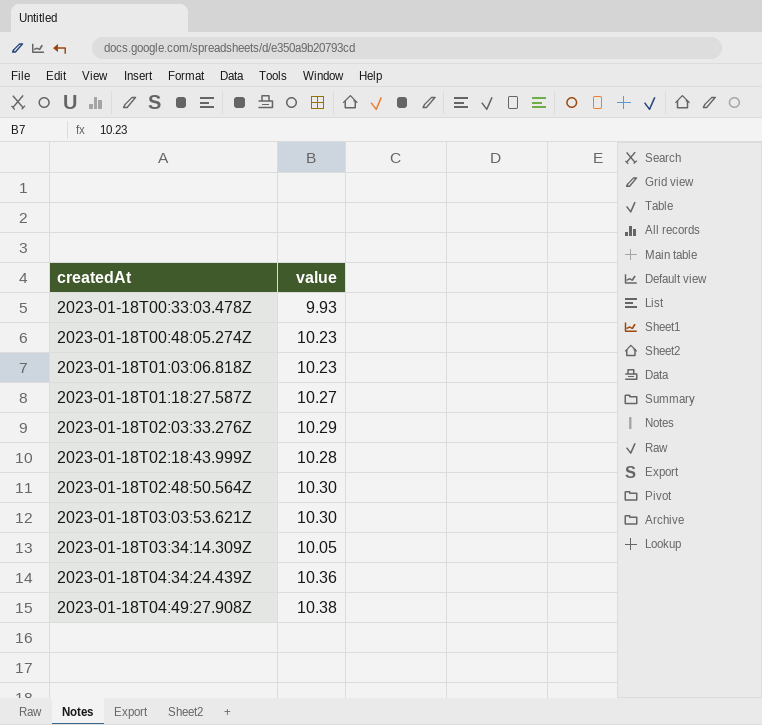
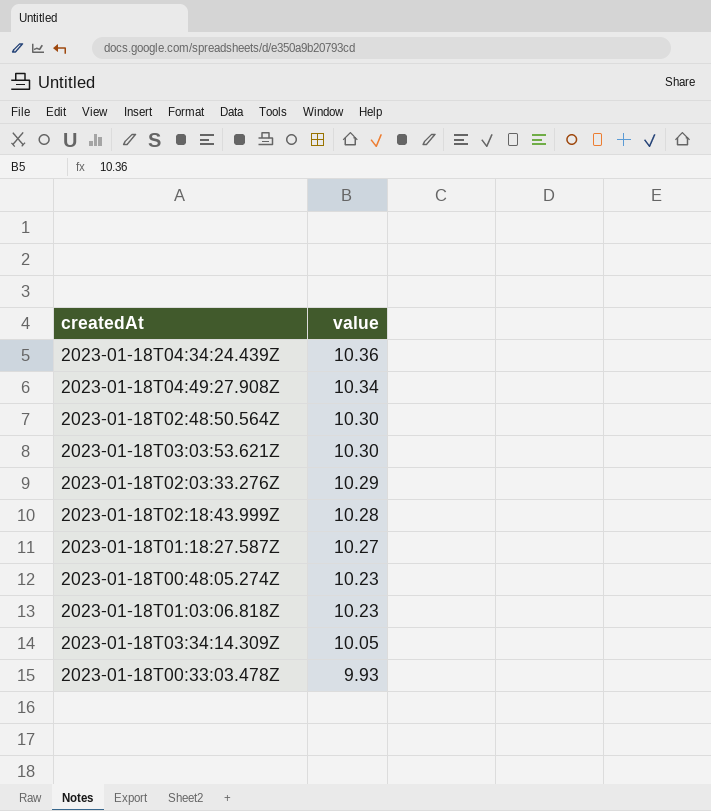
row order: createdAt ascending -> value descending
2023-01-18T04:49:27.908Z | value: 10.38 -> 10.34

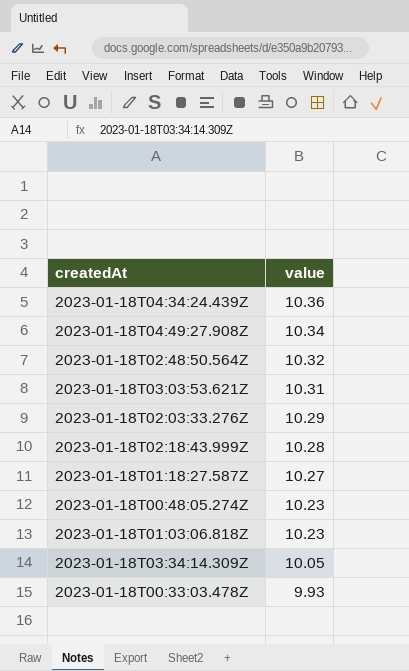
2023-01-18T02:48:50.564Z | value: 10.30 -> 10.32
2023-01-18T03:03:53.621Z | value: 10.30 -> 10.31

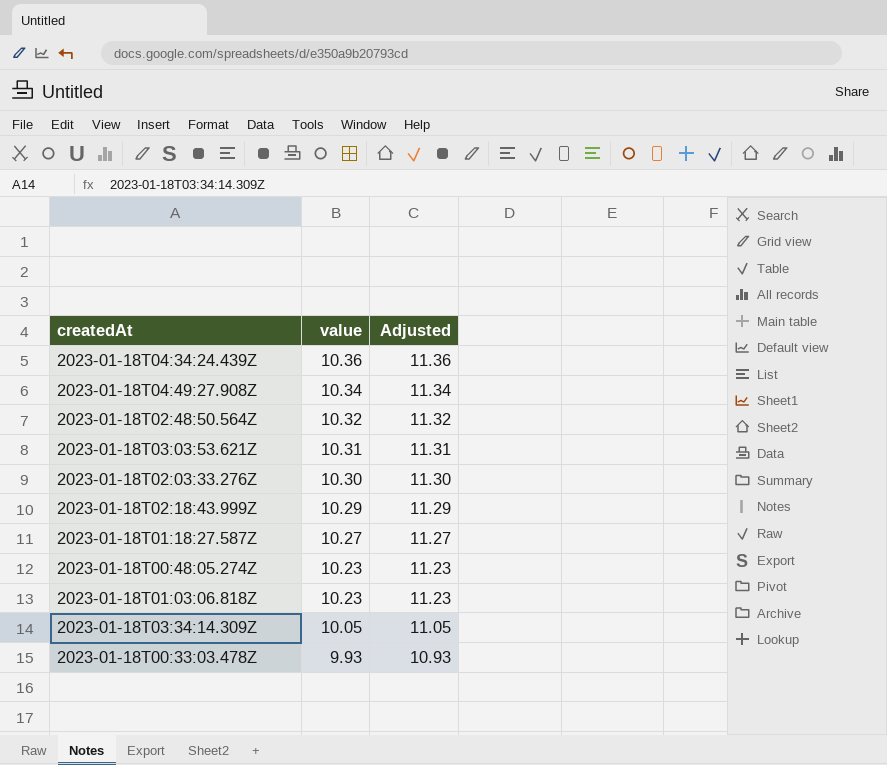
column Adjusted | formula: none -> [value] + 1
2023-01-18T02:03:33.276Z | value: 10.29 -> 10.30
2023-01-18T02:18:43.999Z | value: 10.28 -> 10.29

